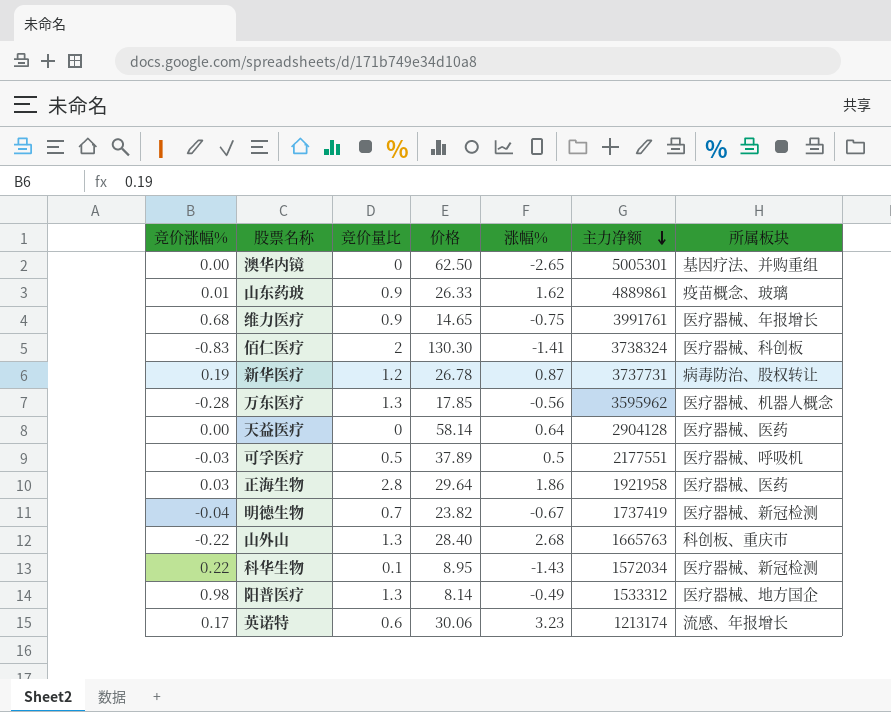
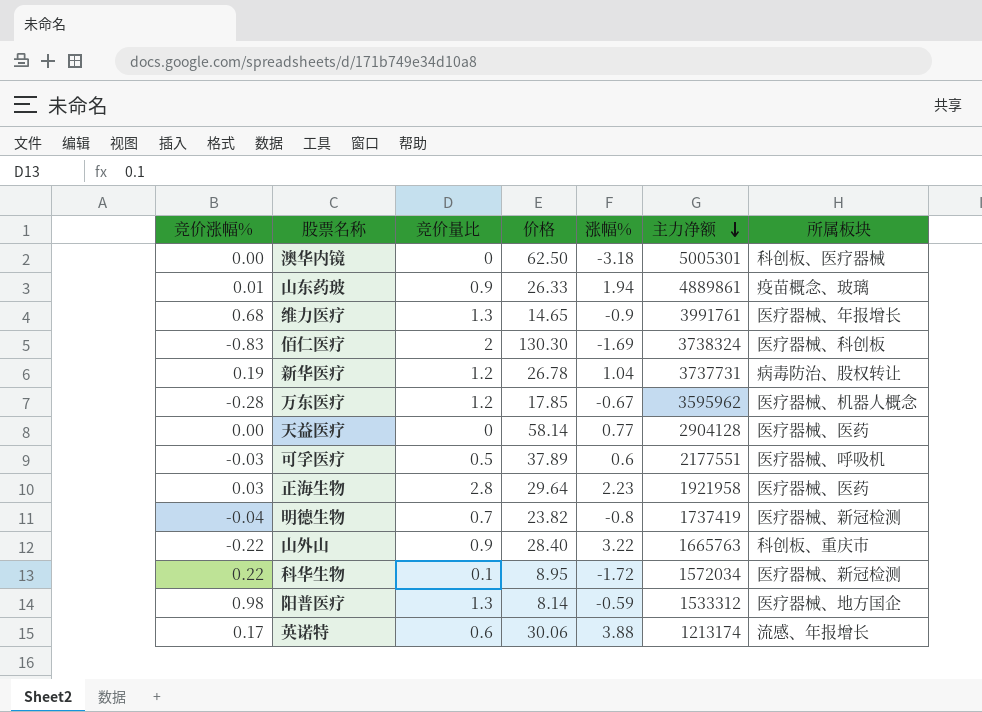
澳华内镜 | 涨幅%: -2.65 -> -3.18
澳华内镜 | 所属板块: 基因疗法、并购重组 -> 科创板、医疗器械
山东药玻 | 涨幅%: 1.62 -> 1.94
维力医疗 | 竞价量比: 0.9 -> 1.3
维力医疗 | 涨幅%: -0.75 -> -0.9
佰仁医疗 | 涨幅%: -1.41 -> -1.69
新华医疗 | 涨幅%: 0.87 -> 1.04
万东医疗 | 竞价量比: 1.3 -> 1.2
万东医疗 | 涨幅%: -0.56 -> -0.67
天益医疗 | 涨幅%: 0.64 -> 0.77
可孚医疗 | 涨幅%: 0.5 -> 0.6
正海生物 | 涨幅%: 1.86 -> 2.23
明德生物 | 涨幅%: -0.67 -> -0.8
山外山 | 竞价量比: 1.3 -> 0.9
山外山 | 涨幅%: 2.68 -> 3.22
科华生物 | 涨幅%: -1.43 -> -1.72
阳普医疗 | 涨幅%: -0.49 -> -0.59
英诺特 | 涨幅%: 3.23 -> 3.88

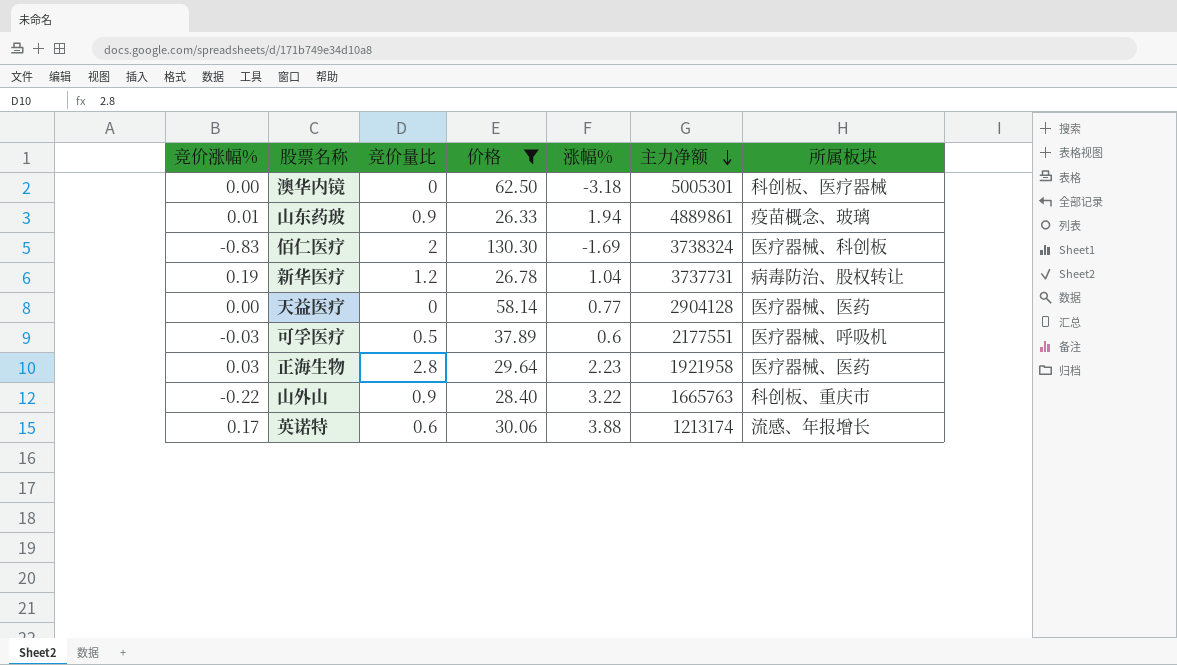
filter: none -> 价格 >= 26.33

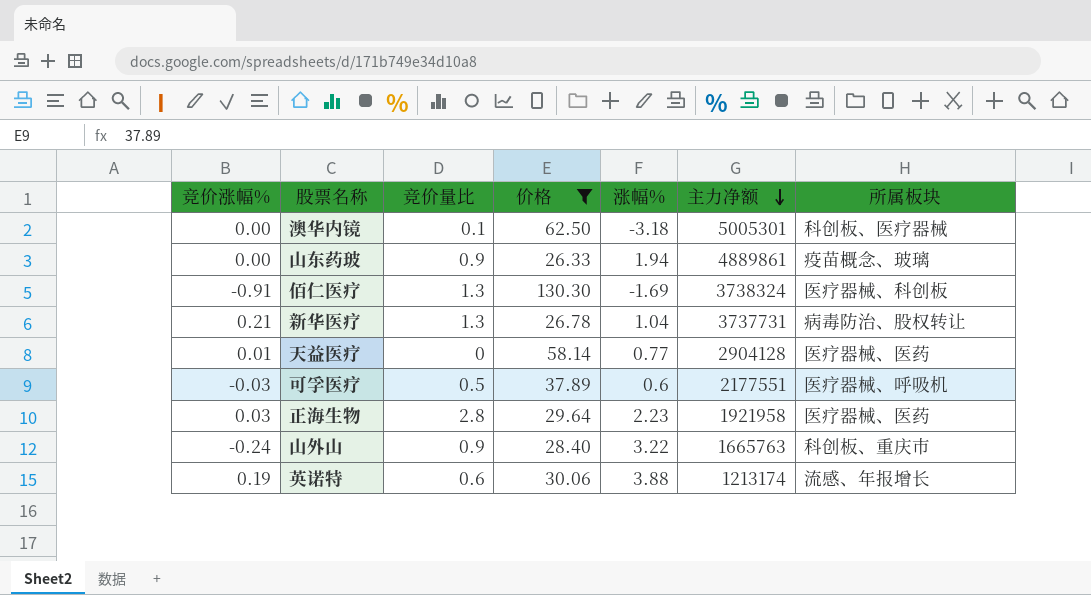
澳华内镜 | 竞价量比: 0 -> 0.1
山东药玻 | 竞价涨幅%: 0.01 -> 0.00
佰仁医疗 | 竞价涨幅%: -0.83 -> -0.91
佰仁医疗 | 竞价量比: 2 -> 1.3
新华医疗 | 竞价涨幅%: 0.19 -> 0.21
新华医疗 | 竞价量比: 1.2 -> 1.3
天益医疗 | 竞价涨幅%: 0.00 -> 0.01
山外山 | 竞价涨幅%: -0.22 -> -0.24
英诺特 | 竞价涨幅%: 0.17 -> 0.19

